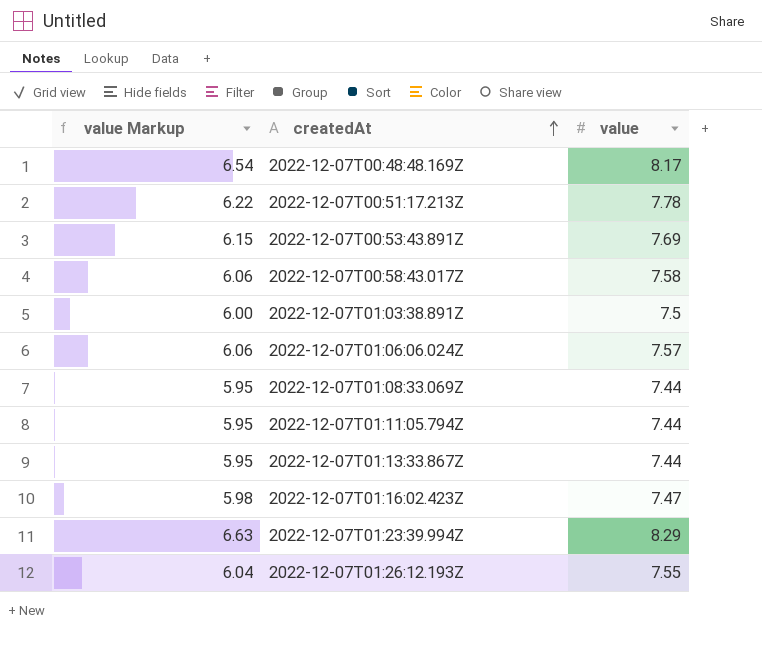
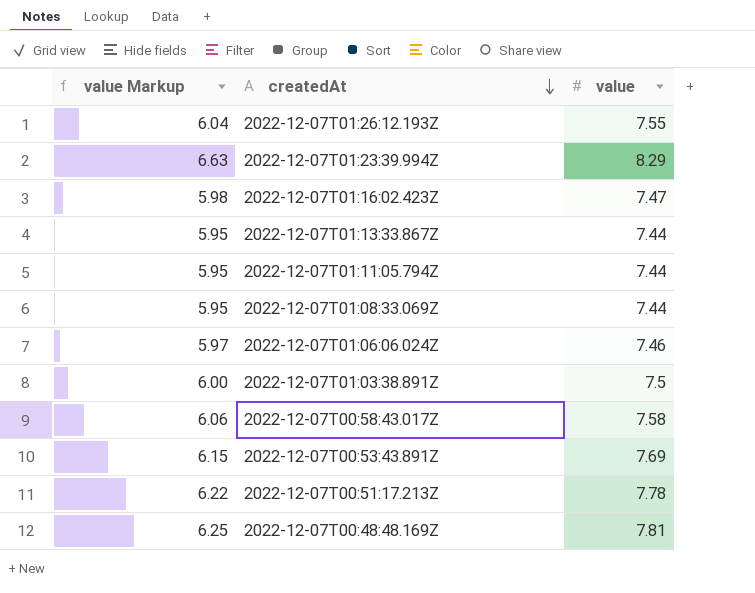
row order: createdAt ascending -> createdAt descending
2022-12-07T01:06:06.024Z | value Markup: 6.06 -> 5.97
2022-12-07T01:06:06.024Z | value: 7.57 -> 7.46
2022-12-07T00:48:48.169Z | value Markup: 6.54 -> 6.25
2022-12-07T00:48:48.169Z | value: 8.17 -> 7.81

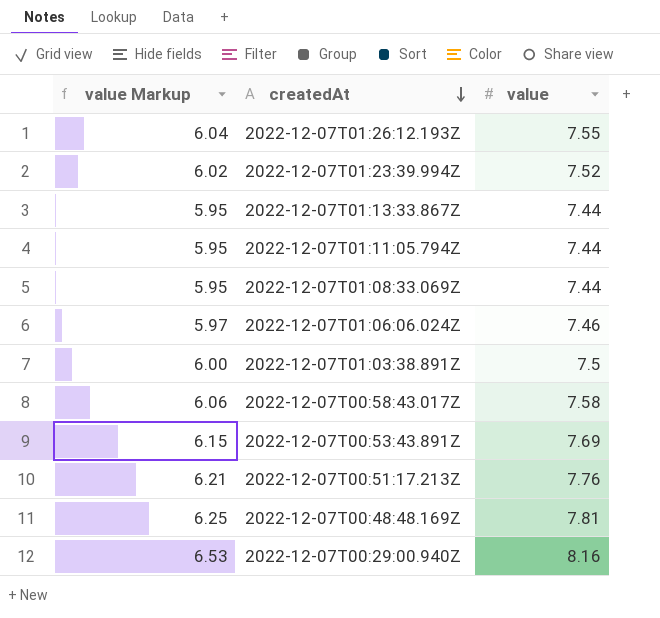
row 2022-12-07T01:16:02.423Z: 5.98 | 7.47 -> none
2022-12-07T01:23:39.994Z | value Markup: 6.63 -> 6.02
2022-12-07T01:23:39.994Z | value: 8.29 -> 7.52
2022-12-07T00:51:17.213Z | value Markup: 6.22 -> 6.21
2022-12-07T00:51:17.213Z | value: 7.78 -> 7.76
row 2022-12-07T00:29:00.940Z: none -> 6.53 | 8.16

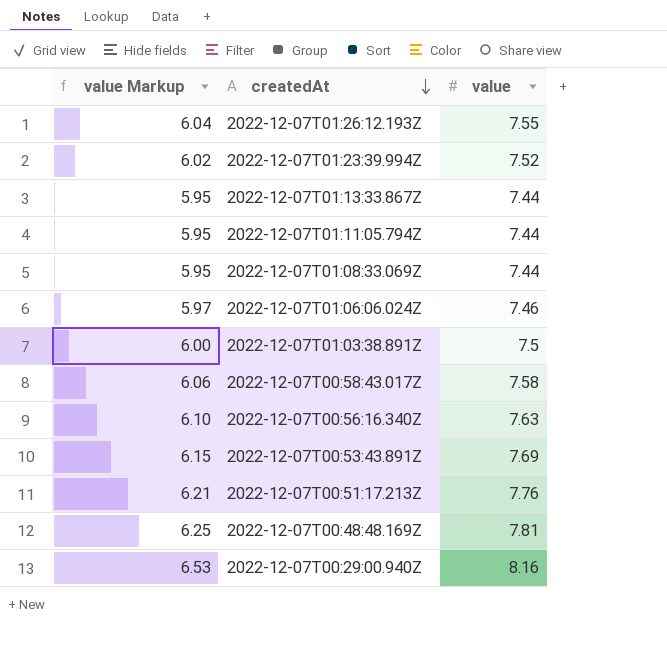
row 2022-12-07T00:56:16.340Z: none -> 6.10 | 7.63

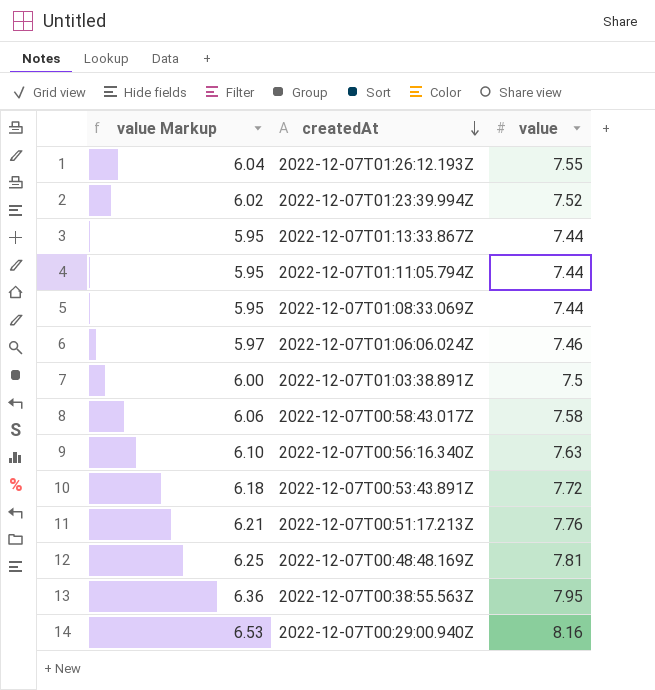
2022-12-07T00:53:43.891Z | value Markup: 6.15 -> 6.18
2022-12-07T00:53:43.891Z | value: 7.69 -> 7.72
row 2022-12-07T00:38:55.563Z: none -> 6.36 | 7.95

